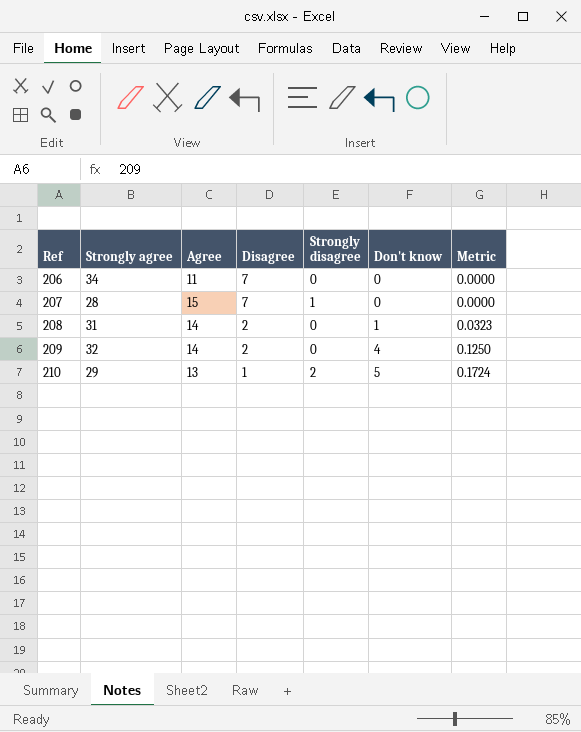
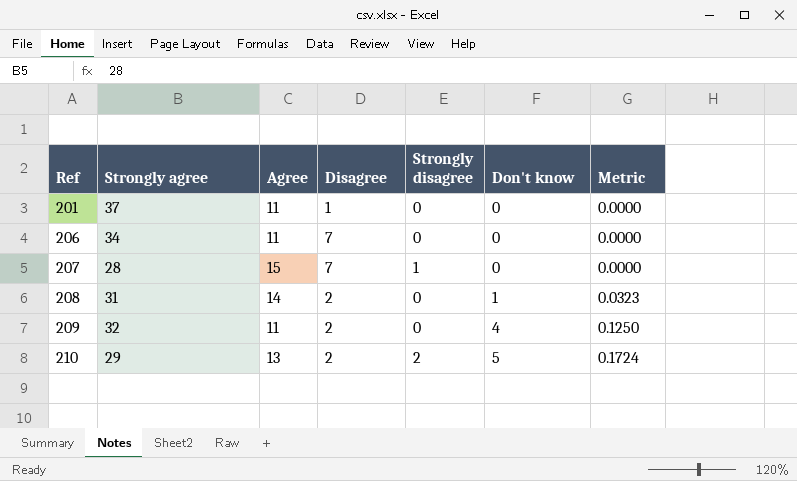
row 201: none -> 37 | 11 | 1 | 0 | 0 | 0.0000
209 | Agree: 14 -> 11
210 | Disagree: 1 -> 2

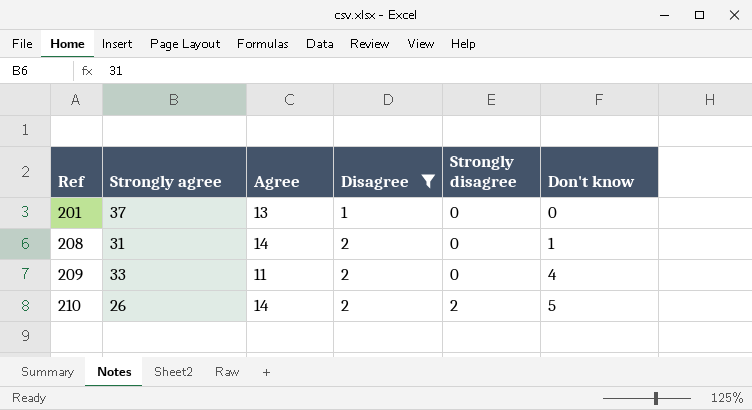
filter: none -> Disagree != 7
column Metric | formula: [Don't know] / [Strongly agree] -> none
201 | Agree: 11 -> 13
209 | Strongly agree: 32 -> 33
210 | Strongly agree: 29 -> 26
210 | Agree: 13 -> 14

